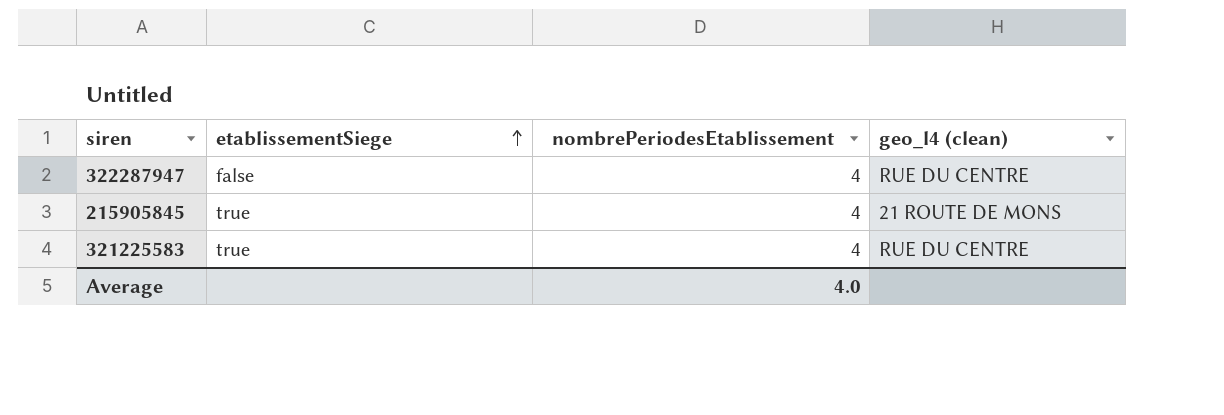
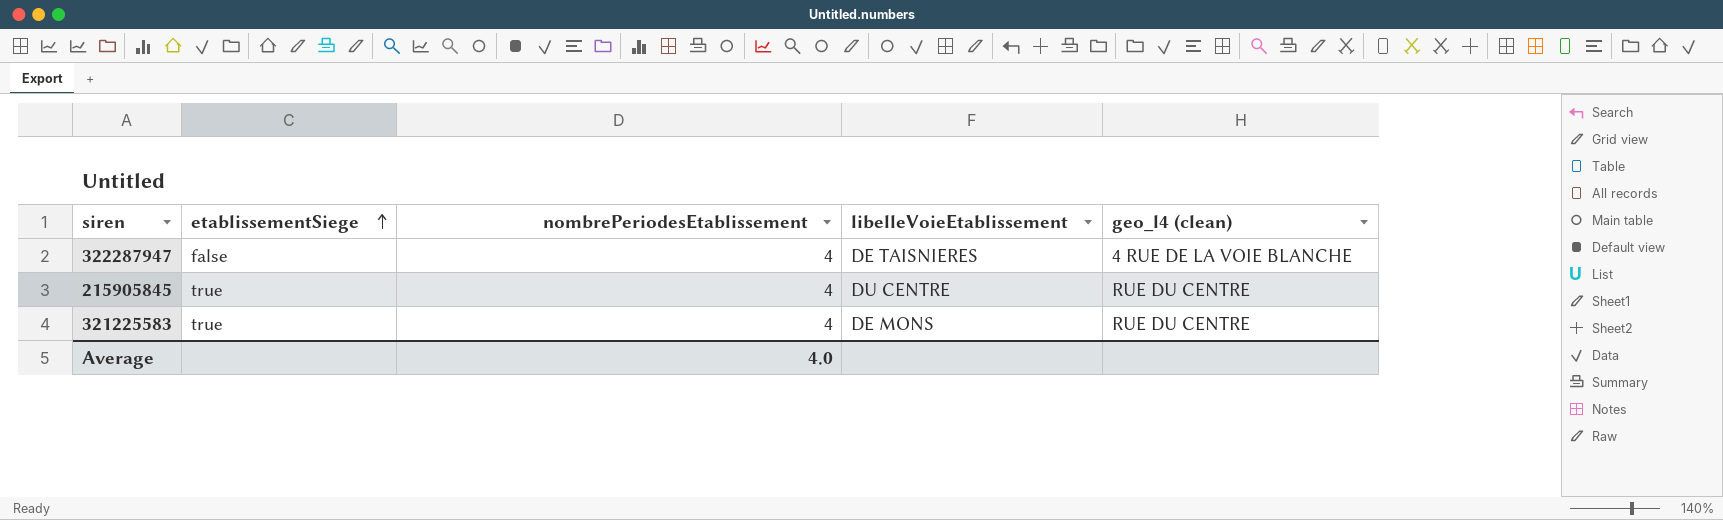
column libelleVoieEtablissement | position: none -> 4
322287947 | geo_l4 (clean): RUE DU CENTRE -> 4 RUE DE LA VOIE BLANCHE
215905845 | geo_l4 (clean): 21 ROUTE DE MONS -> RUE DU CENTRE

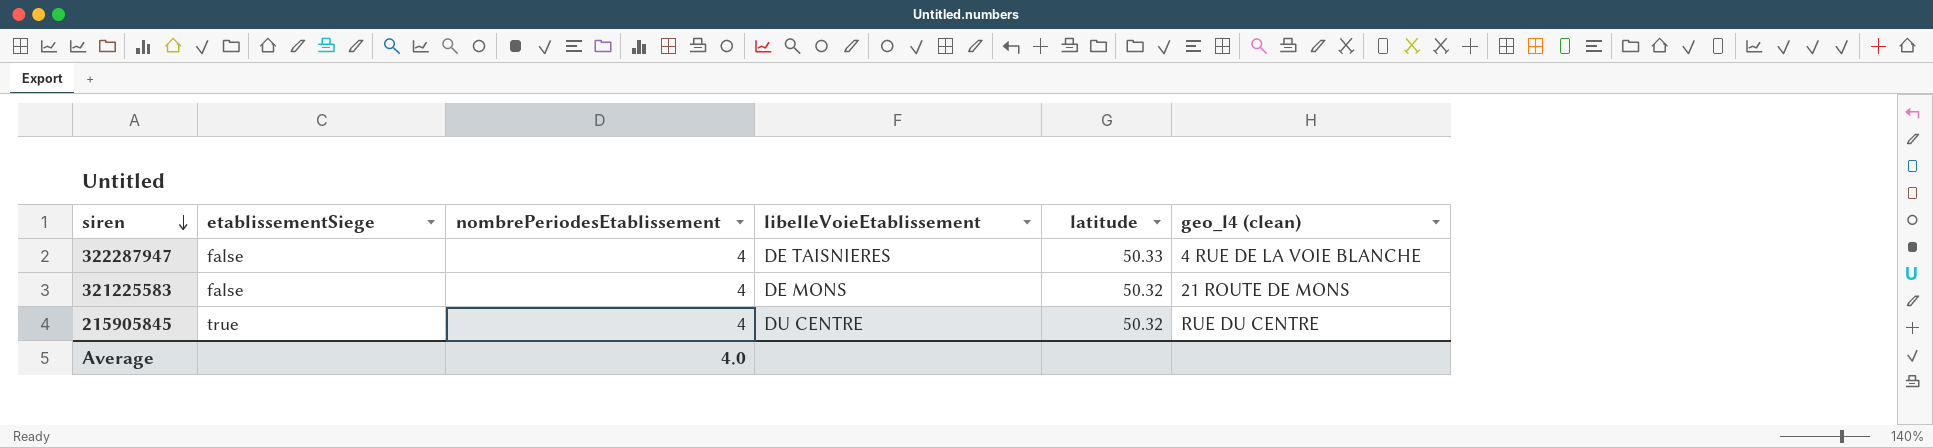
row order: etablissementSiege ascending -> siren descending
column latitude | position: none -> 5
321225583 | etablissementSiege: true -> false
321225583 | geo_l4 (clean): RUE DU CENTRE -> 21 ROUTE DE MONS

